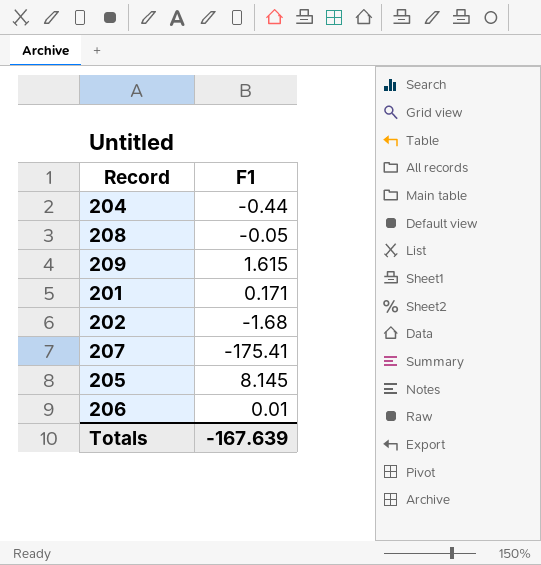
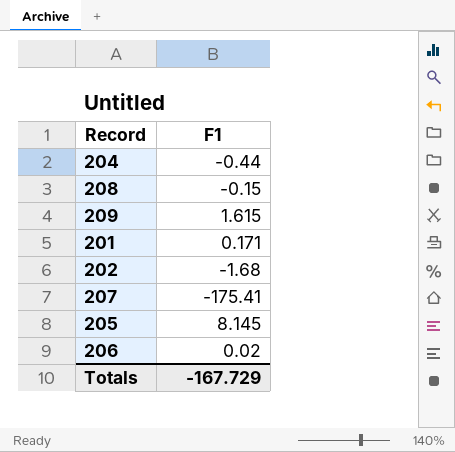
208 | F1: -0.05 -> -0.15
206 | F1: 0.01 -> 0.02
Totals | F1: -167.639 -> -167.729

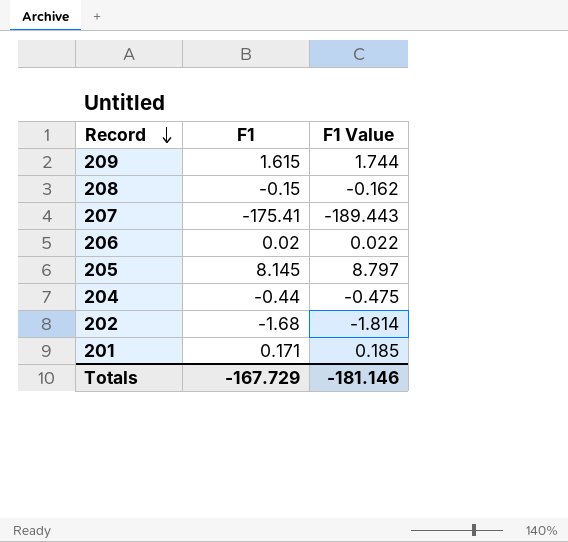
row order: none -> Record descending
column F1 Value | formula: none -> [F1] * 1.08

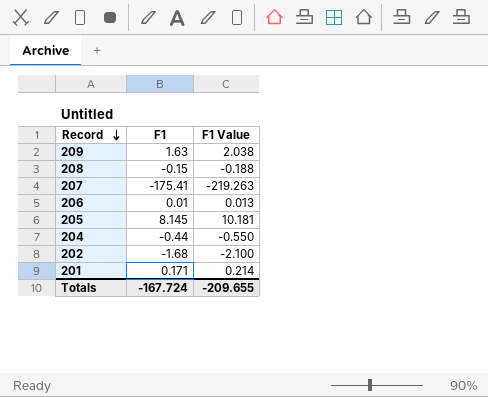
column F1 Value | formula: [F1] * 1.08 -> [F1] * 1.25
209 | F1: 1.615 -> 1.63
206 | F1: 0.02 -> 0.01
Totals | F1: -167.729 -> -167.724
Totals | F1 Value: -181.146 -> -209.655

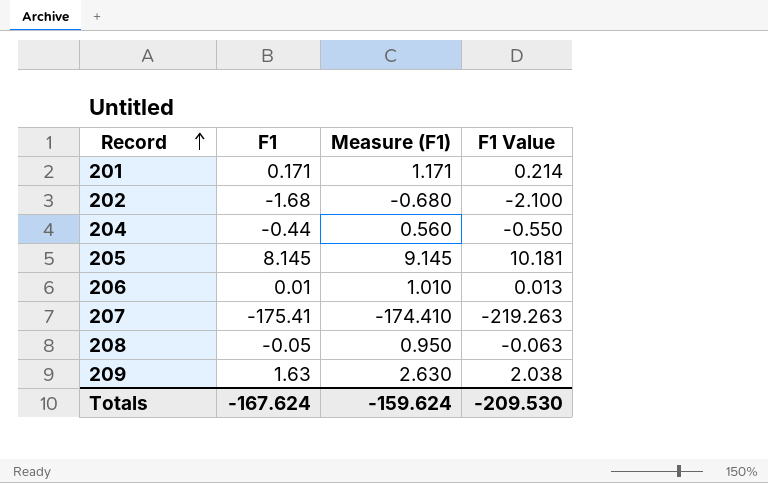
row order: Record descending -> Record ascending
column Measure (F1) | formula: none -> [F1] + 1
208 | F1: -0.15 -> -0.05
208 | F1 Value: -0.188 -> -0.063
Totals | F1: -167.724 -> -167.624
Totals | F1 Value: -209.655 -> -209.530

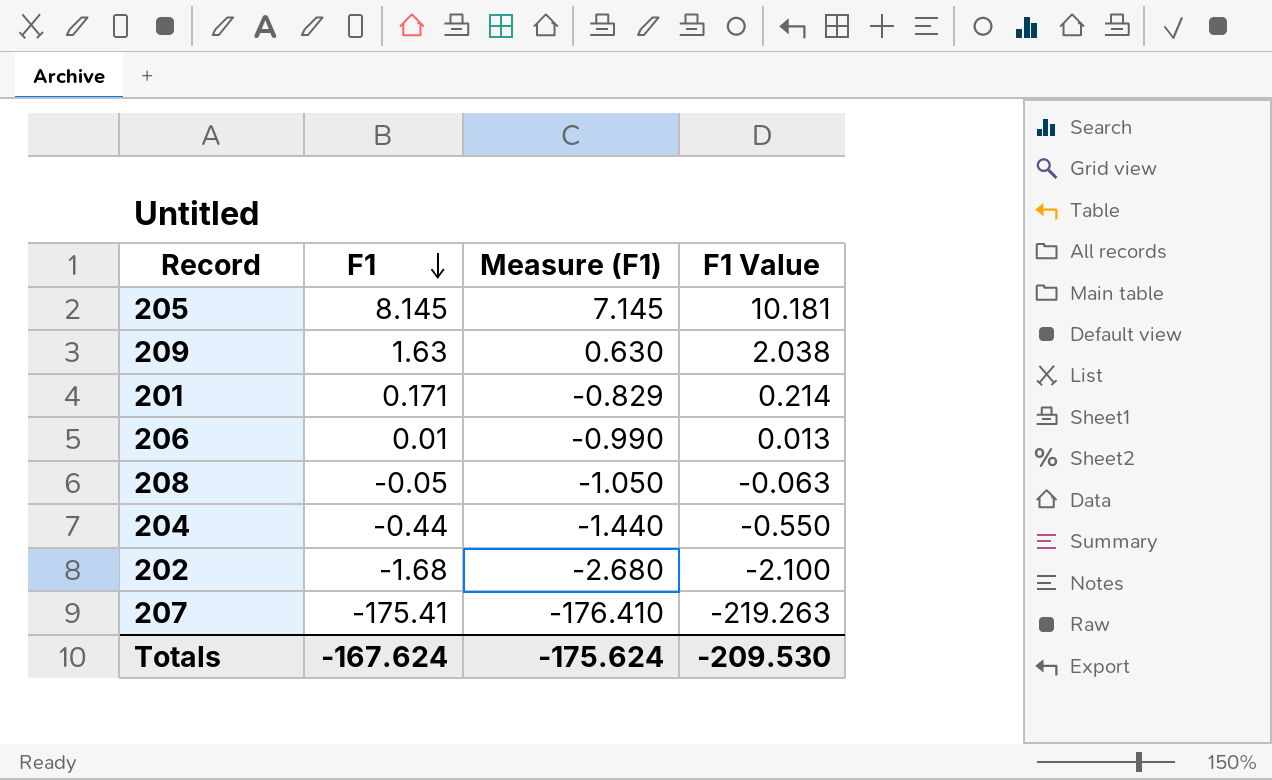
row order: Record ascending -> F1 descending
column Measure (F1) | formula: [F1] + 1 -> [F1] - 1
Totals | Measure (F1): -159.624 -> -175.624

